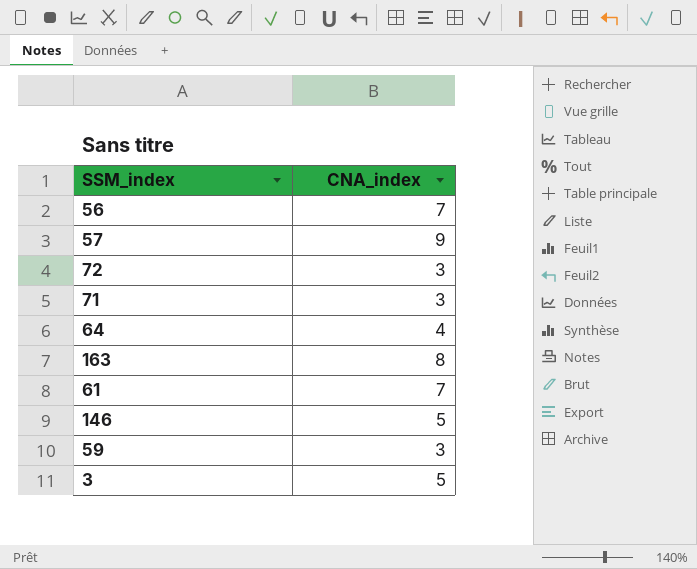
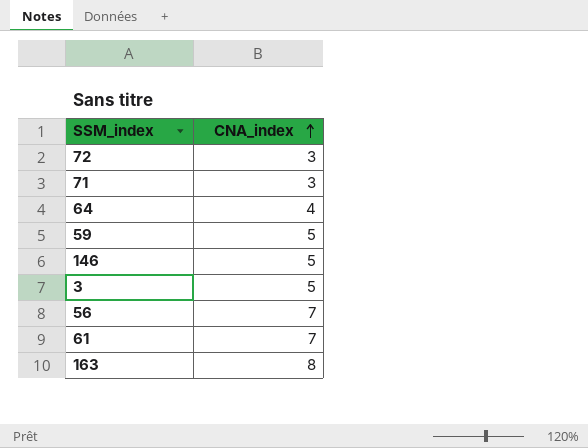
row order: none -> CNA_index ascending
row 57: 9 -> none
59 | CNA_index: 3 -> 5

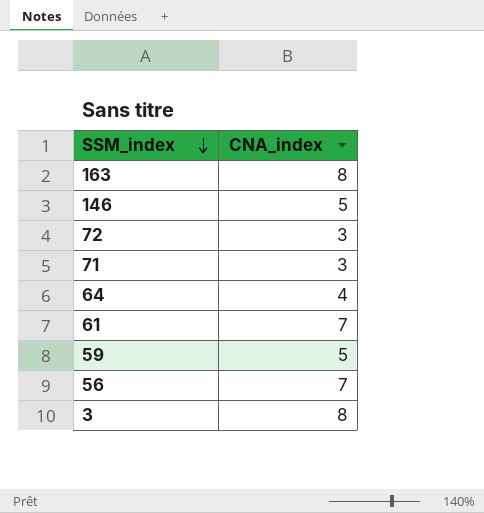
row order: CNA_index ascending -> SSM_index descending
3 | CNA_index: 5 -> 8

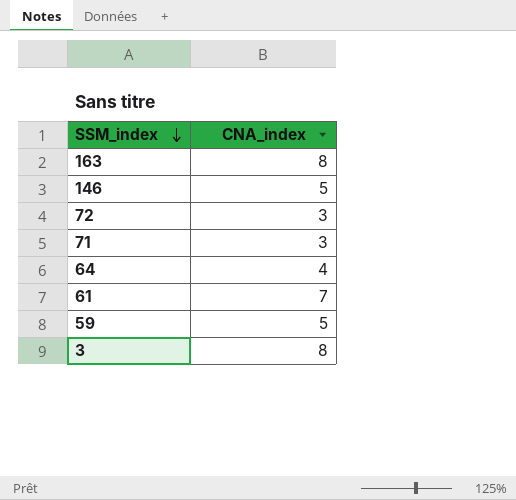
row 56: 7 -> none

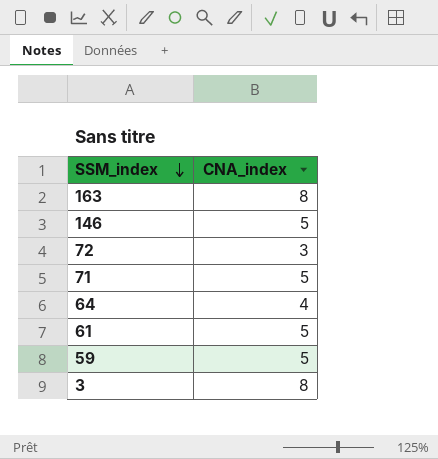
71 | CNA_index: 3 -> 5
61 | CNA_index: 7 -> 5

